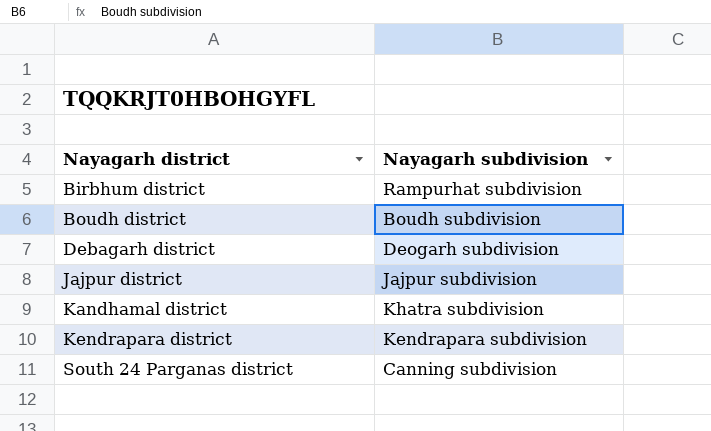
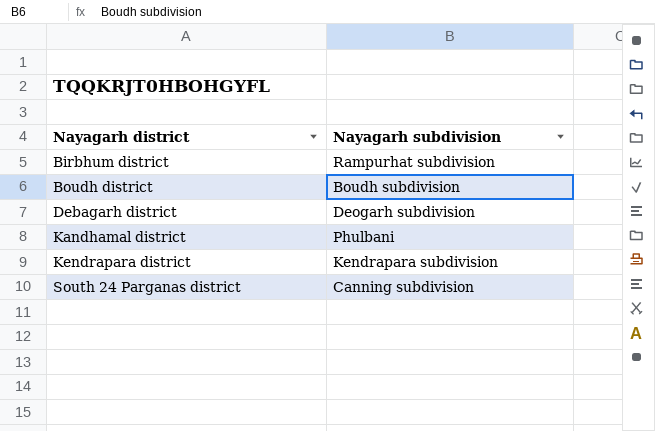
row Jajpur district: Jajpur subdivision -> none
Kandhamal district | Nayagarh subdivision: Khatra subdivision -> Phulbani

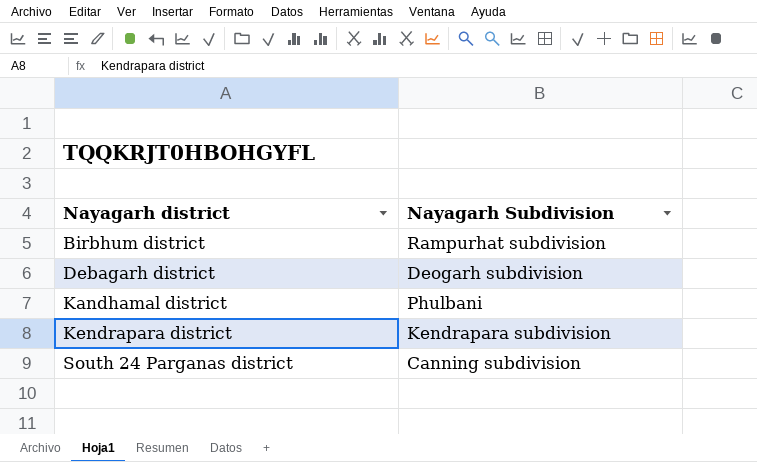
column name: Nayagarh subdivision -> Nayagarh Subdivision
row Boudh district: Boudh subdivision -> none

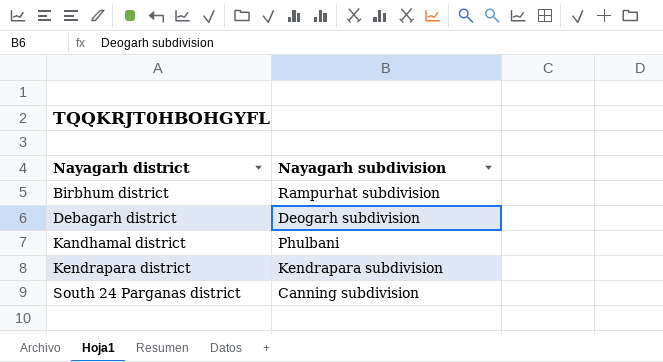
column name: Nayagarh Subdivision -> Nayagarh subdivision

